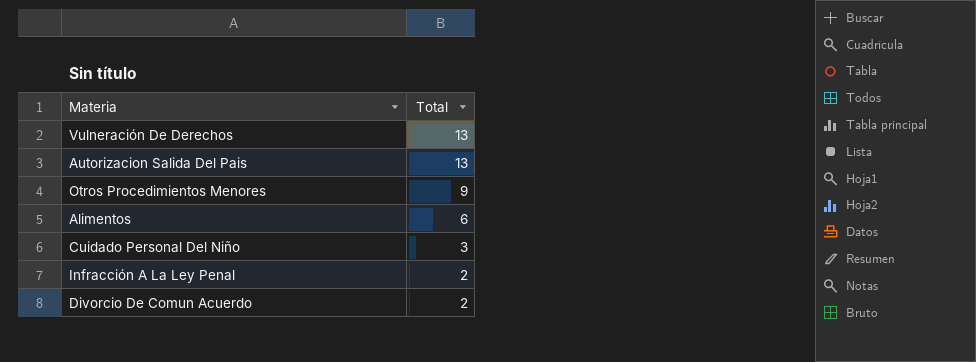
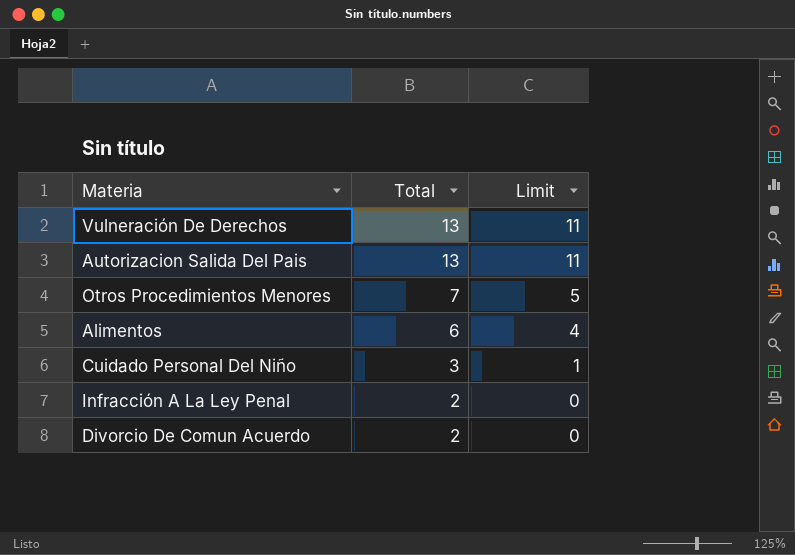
column Limit | formula: none -> [Total] - 2
Otros Procedimientos Menores | Total: 9 -> 7

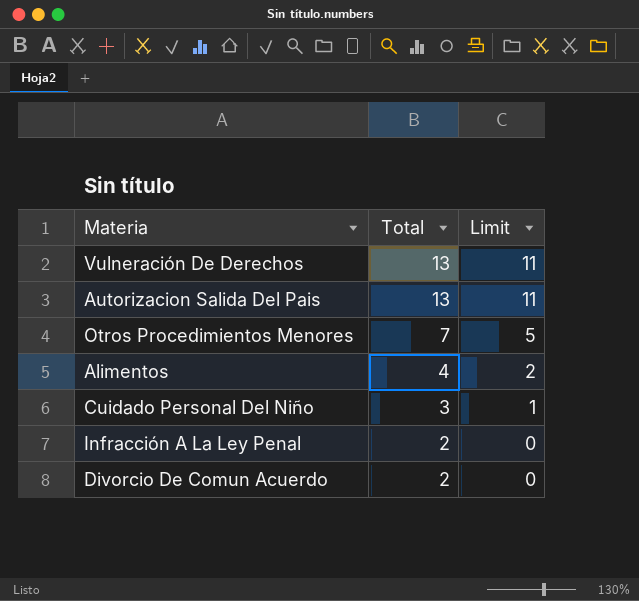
Alimentos | Total: 6 -> 4
Alimentos | Limit: 4 -> 2

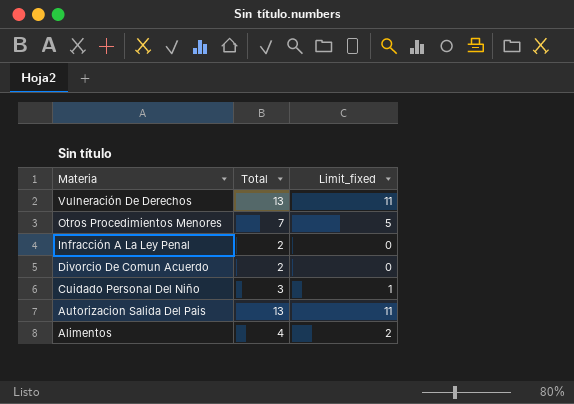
row order: Total descending -> Materia descending
column name: Limit -> Limit_fixed

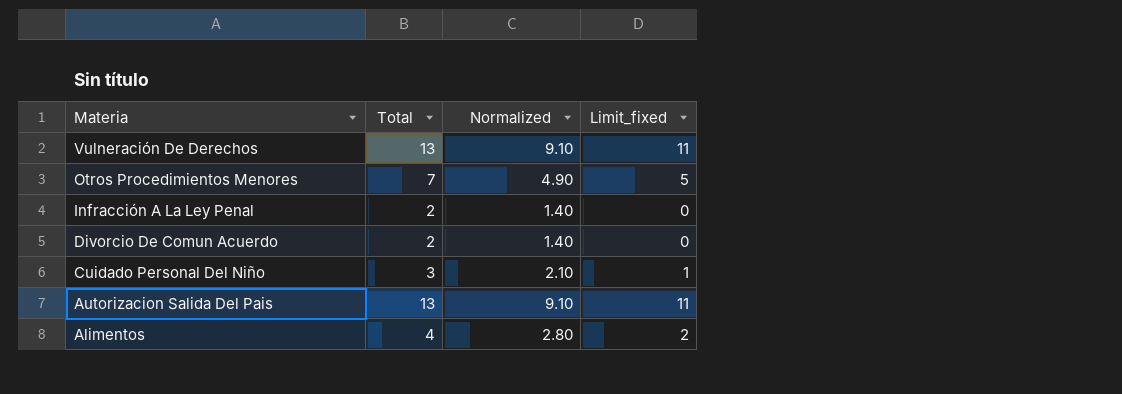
column Normalized | formula: none -> [Total] * 0.7

